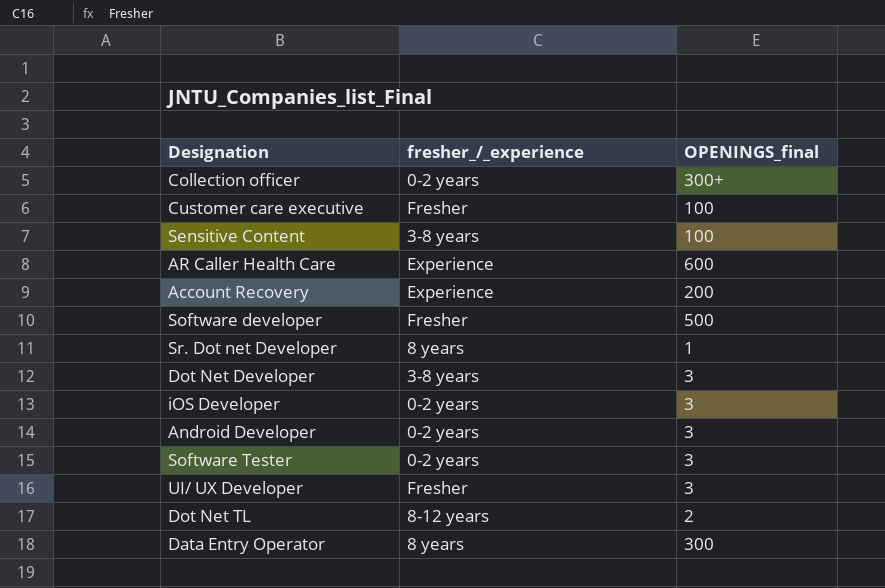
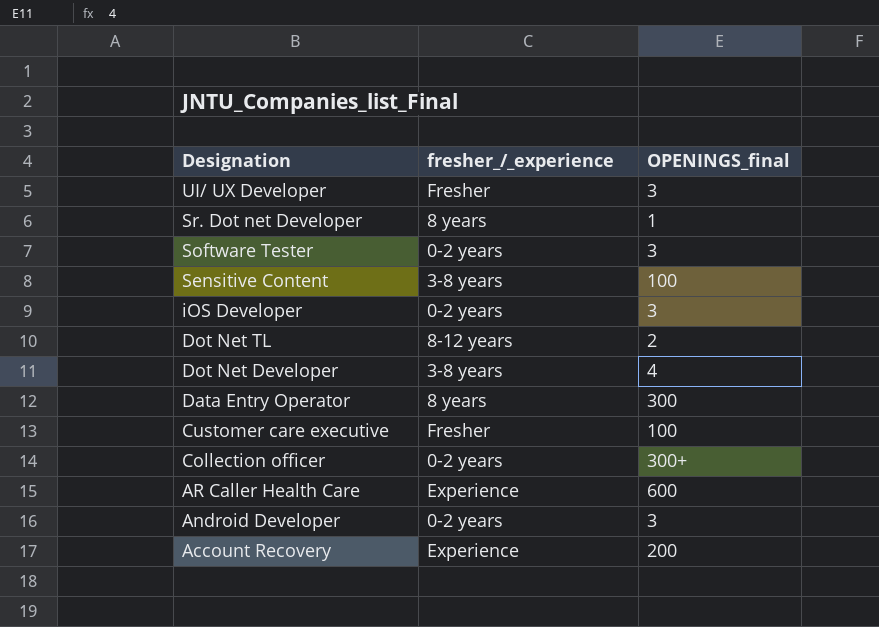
row order: none -> Designation descending
row Software developer: Fresher | 500 -> none
Dot Net Developer | OPENINGS_final: 3 -> 4

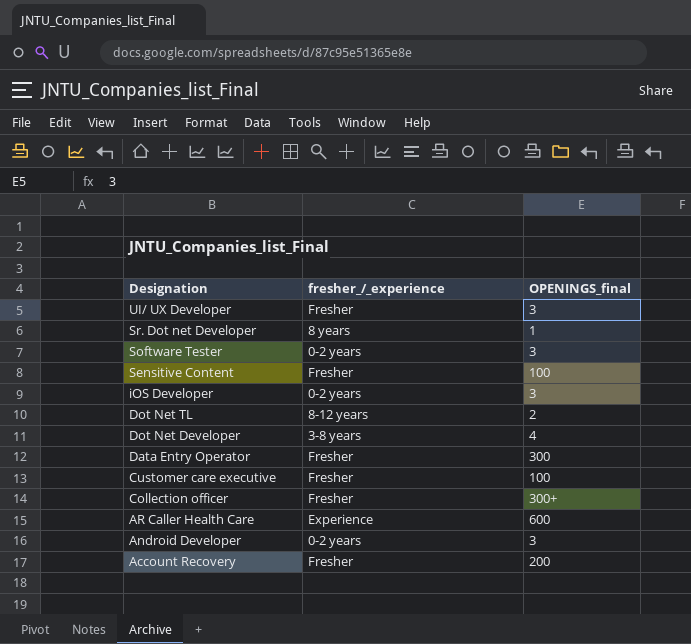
Sensitive Content | fresher_/_experience: 3-8 years -> Fresher
Data Entry Operator | fresher_/_experience: 8 years -> Fresher
Collection officer | fresher_/_experience: 0-2 years -> Fresher
Account Recovery | fresher_/_experience: Experience -> Fresher

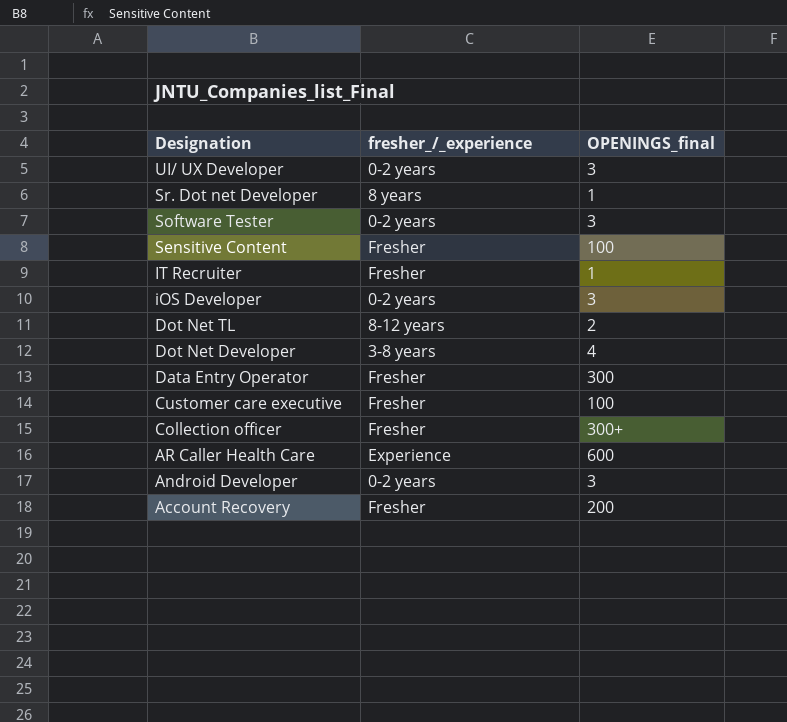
UI/ UX Developer | fresher_/_experience: Fresher -> 0-2 years
row IT Recruiter: none -> Fresher | 1

